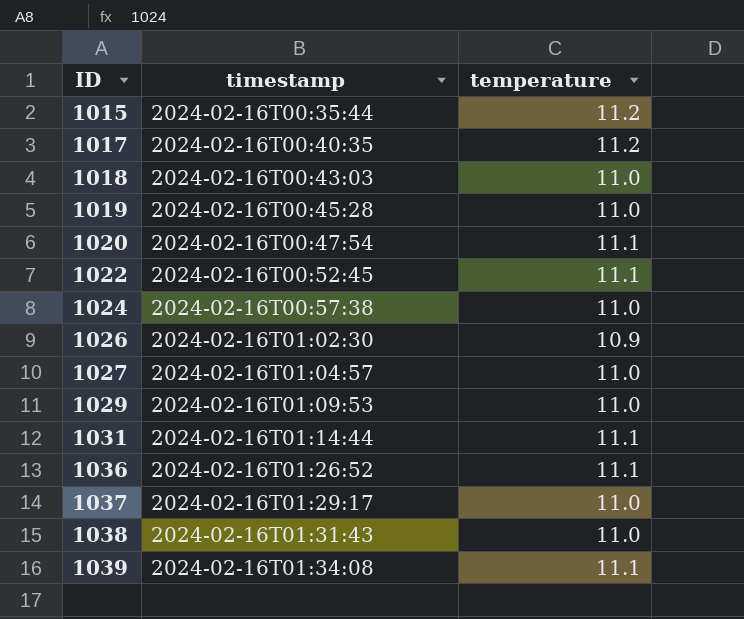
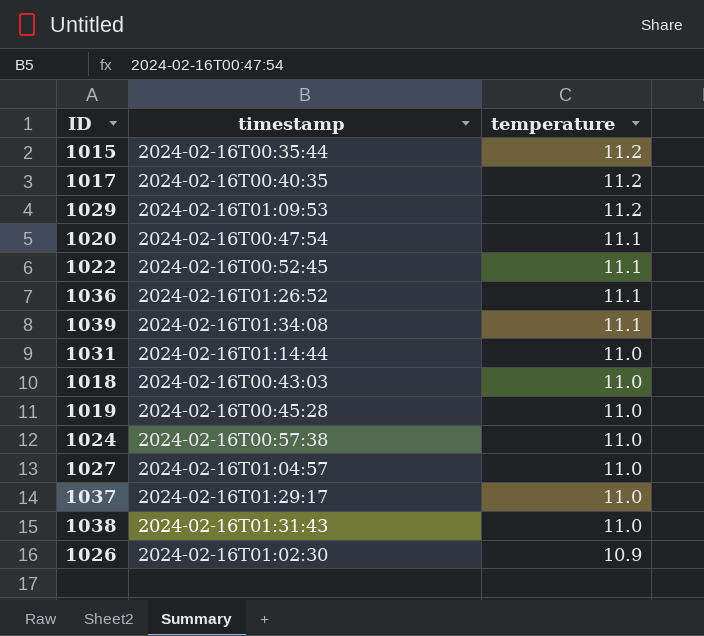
row order: ID ascending -> temperature descending
1029 | temperature: 11.0 -> 11.2
1031 | temperature: 11.1 -> 11.0

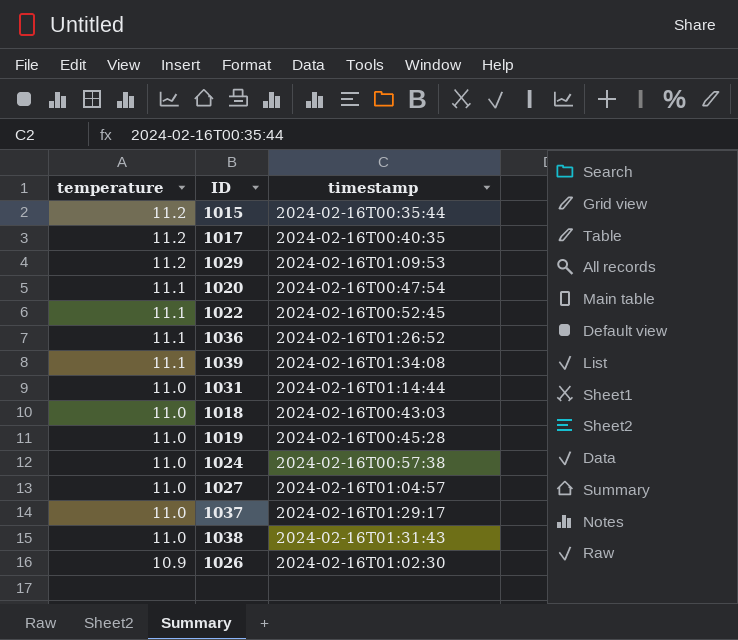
column temperature | position: 3 -> 1

